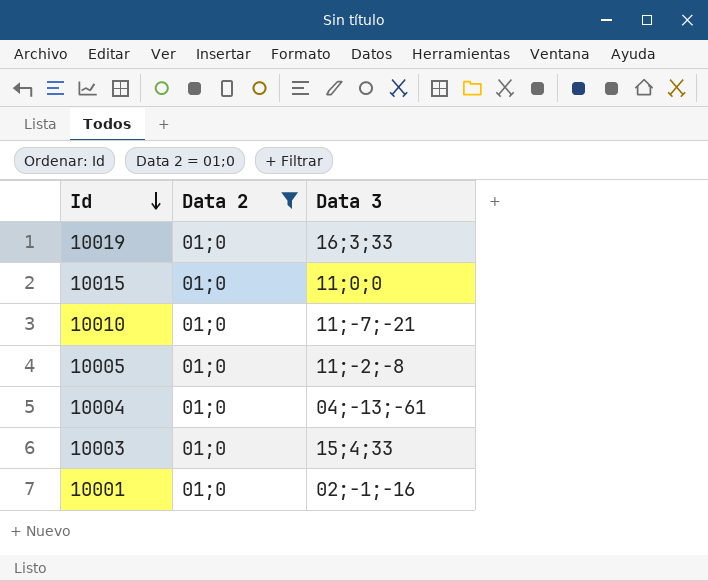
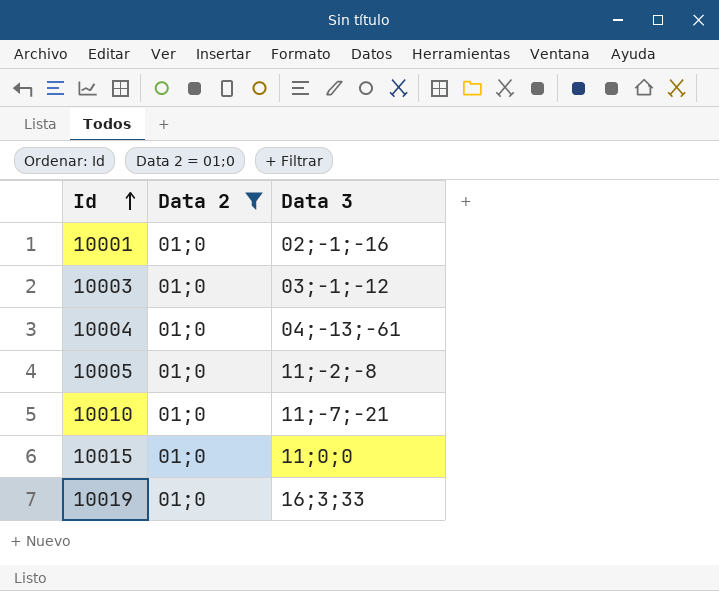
row order: Id descending -> Id ascending
10003 | Data 3: 15;4;33 -> 03;-1;-12

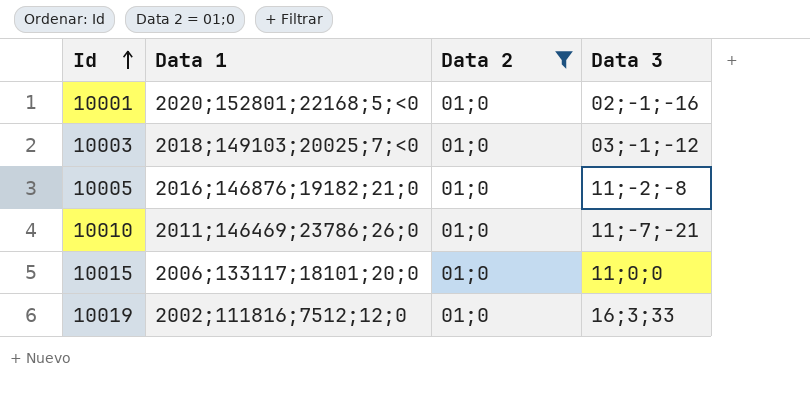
column Data 1 | position: none -> 2
row 10004: 01;0 | 04;-13;-61 -> none

